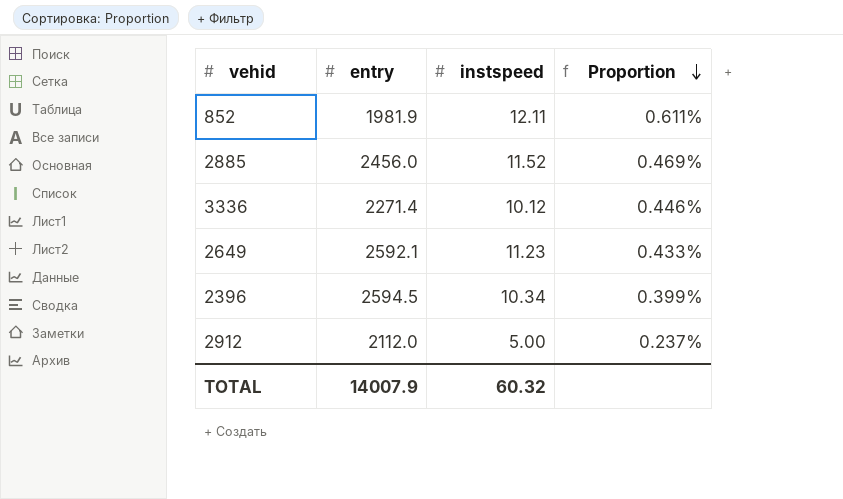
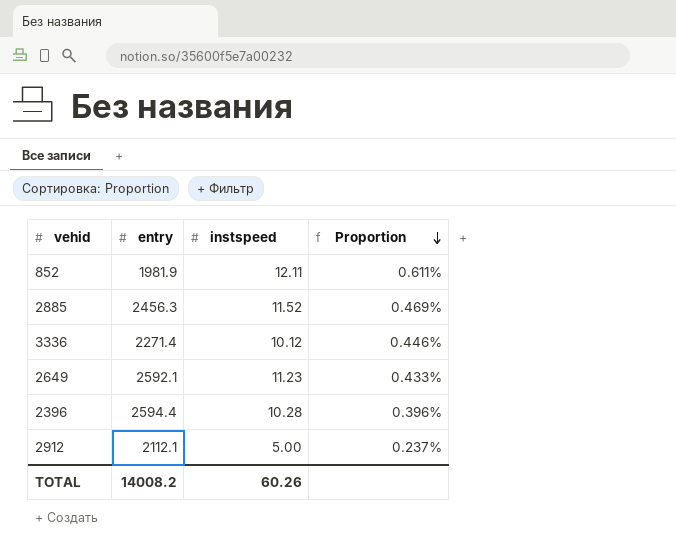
2885 | entry: 2456.0 -> 2456.3
2396 | entry: 2594.5 -> 2594.4
2396 | instspeed: 10.34 -> 10.28
2396 | Proportion: 0.399% -> 0.396%
2912 | entry: 2112.0 -> 2112.1
TOTAL | entry: 14007.9 -> 14008.2
TOTAL | instspeed: 60.32 -> 60.26

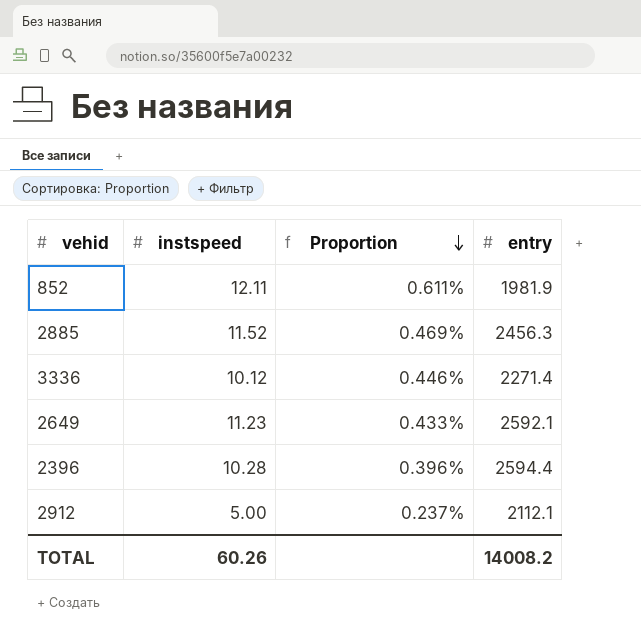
column entry | position: 2 -> 4

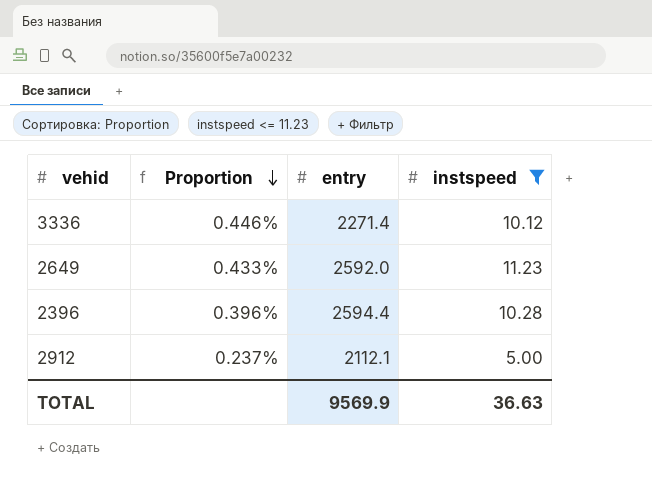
filter: none -> instspeed <= 11.23
column instspeed | position: 2 -> 4
2649 | entry: 2592.1 -> 2592.0
TOTAL | entry: 14008.2 -> 9569.9
TOTAL | instspeed: 60.26 -> 36.63

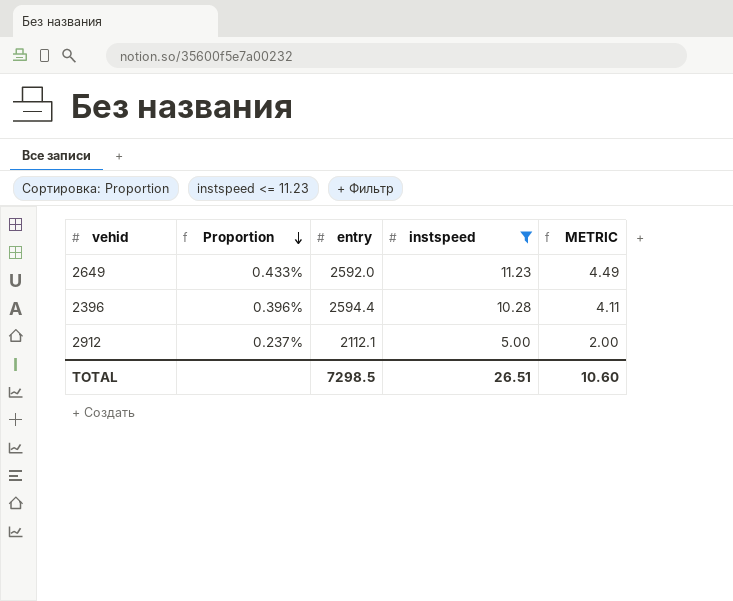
column METRIC | formula: none -> [instspeed] * 0.4
row 3336: 0.446% | 2271.4 | 10.12 -> none
TOTAL | entry: 9569.9 -> 7298.5
TOTAL | instspeed: 36.63 -> 26.51

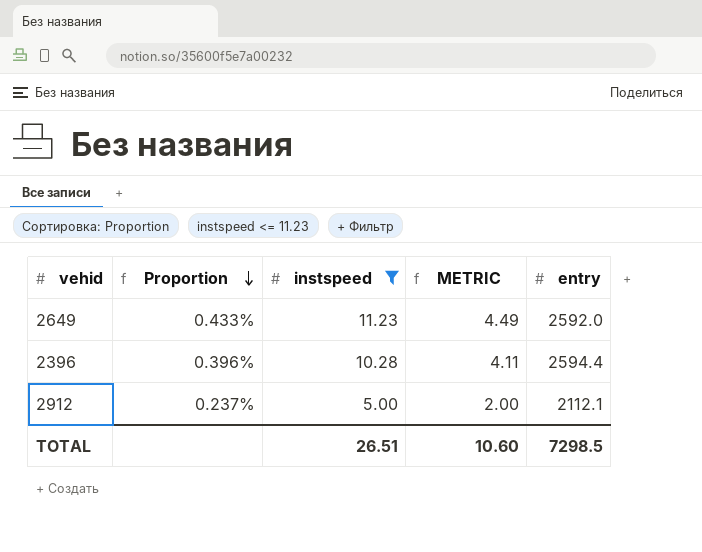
column entry | position: 3 -> 5

